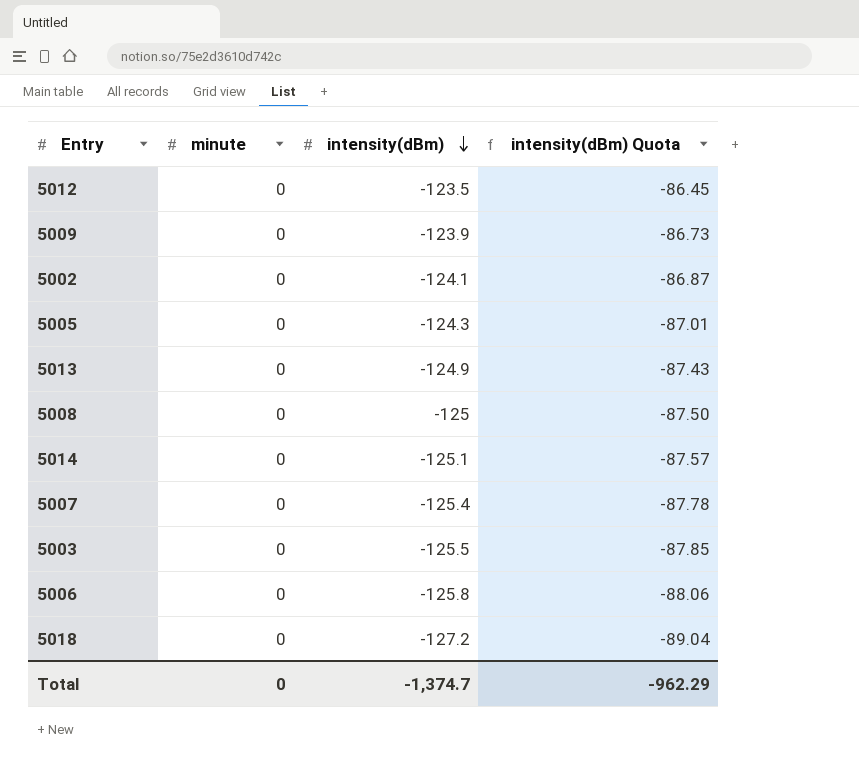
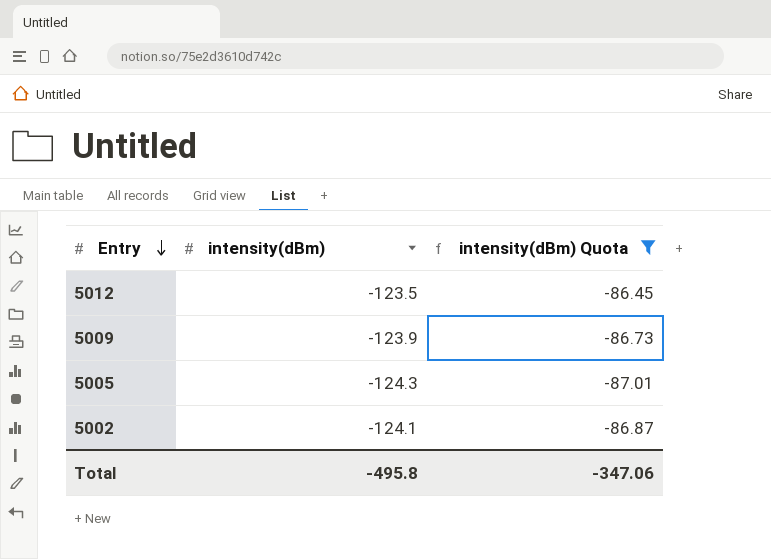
filter: none -> intensity(dBm) Quota >= -87.01
row order: intensity(dBm) descending -> Entry descending
column minute | position: 2 -> none
Total | intensity(dBm): -1,374.7 -> -495.8
Total | intensity(dBm) Quota: -962.29 -> -347.06

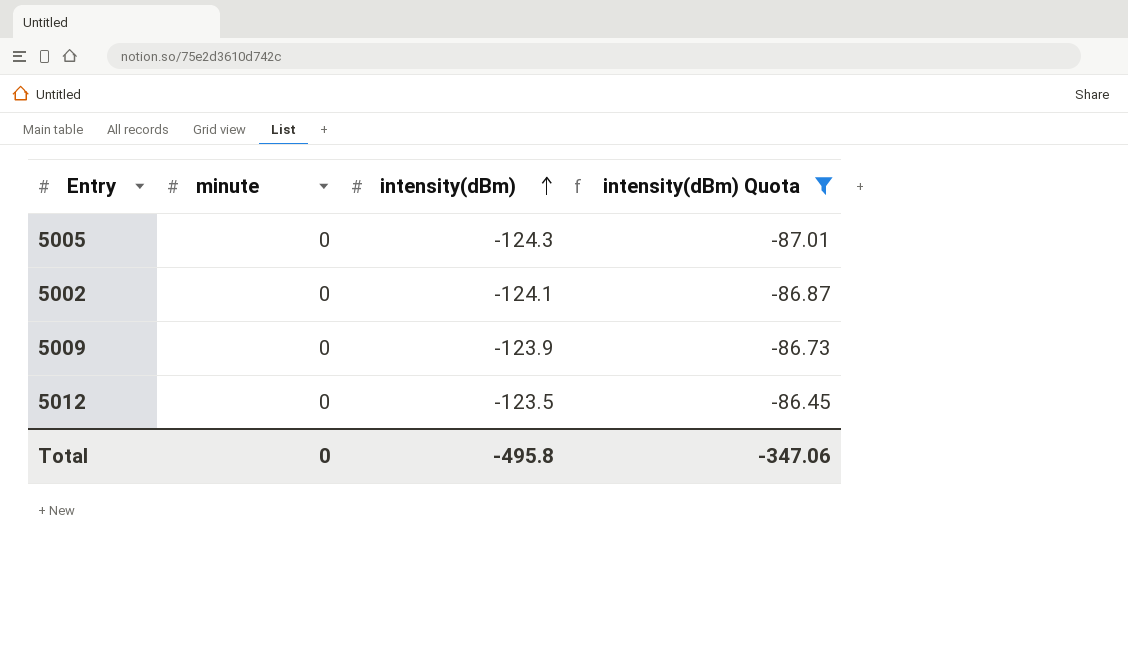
row order: Entry descending -> intensity(dBm) ascending
column minute | position: none -> 2

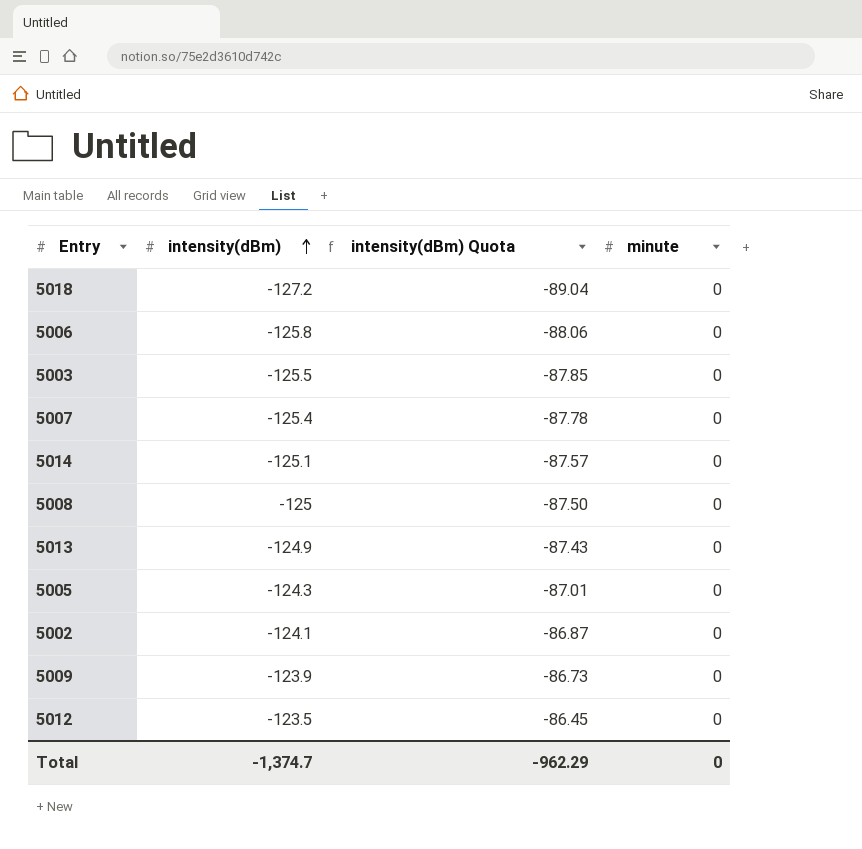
filter: intensity(dBm) Quota >= -87.01 -> none
column minute | position: 2 -> 4
Total | intensity(dBm): -495.8 -> -1,374.7
Total | intensity(dBm) Quota: -347.06 -> -962.29

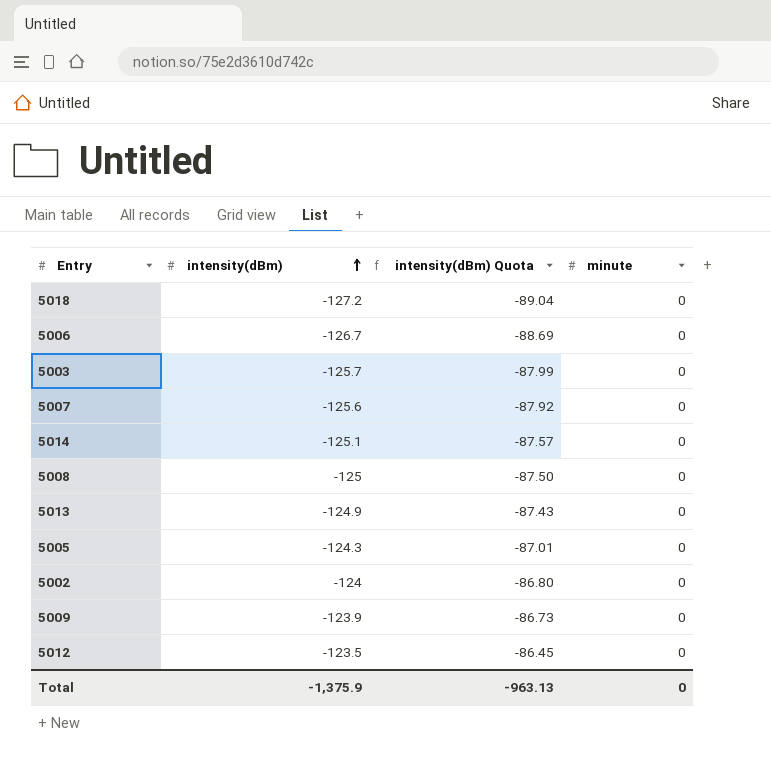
5006 | intensity(dBm): -125.8 -> -126.7
5006 | intensity(dBm) Quota: -88.06 -> -88.69
5003 | intensity(dBm): -125.5 -> -125.7
5003 | intensity(dBm) Quota: -87.85 -> -87.99
5007 | intensity(dBm): -125.4 -> -125.6
5007 | intensity(dBm) Quota: -87.78 -> -87.92
5002 | intensity(dBm): -124.1 -> -124
5002 | intensity(dBm) Quota: -86.87 -> -86.80
Total | intensity(dBm): -1,374.7 -> -1,375.9
Total | intensity(dBm) Quota: -962.29 -> -963.13

